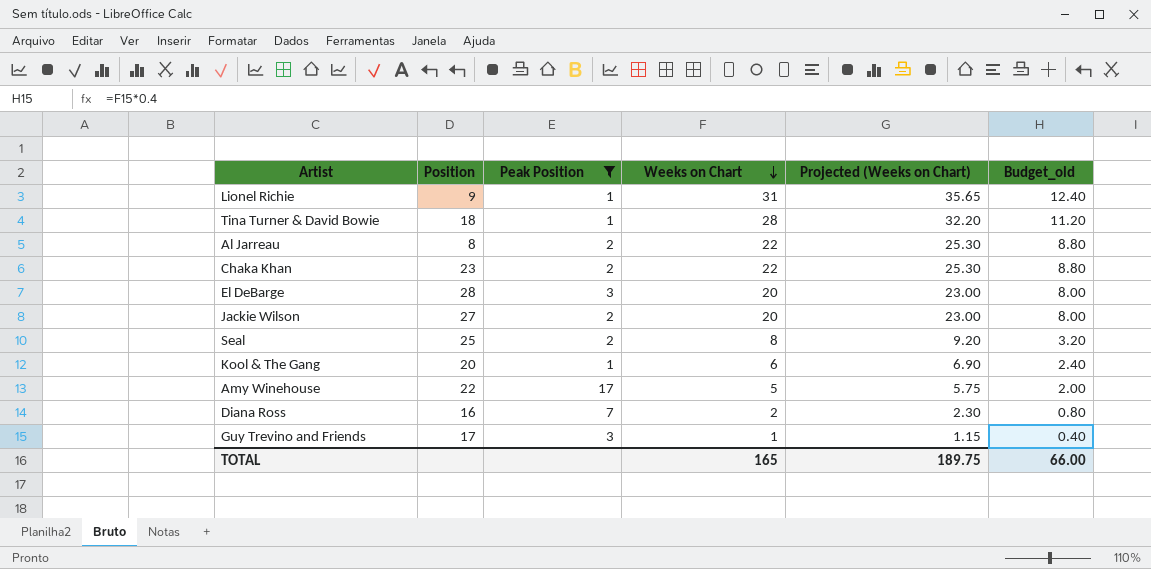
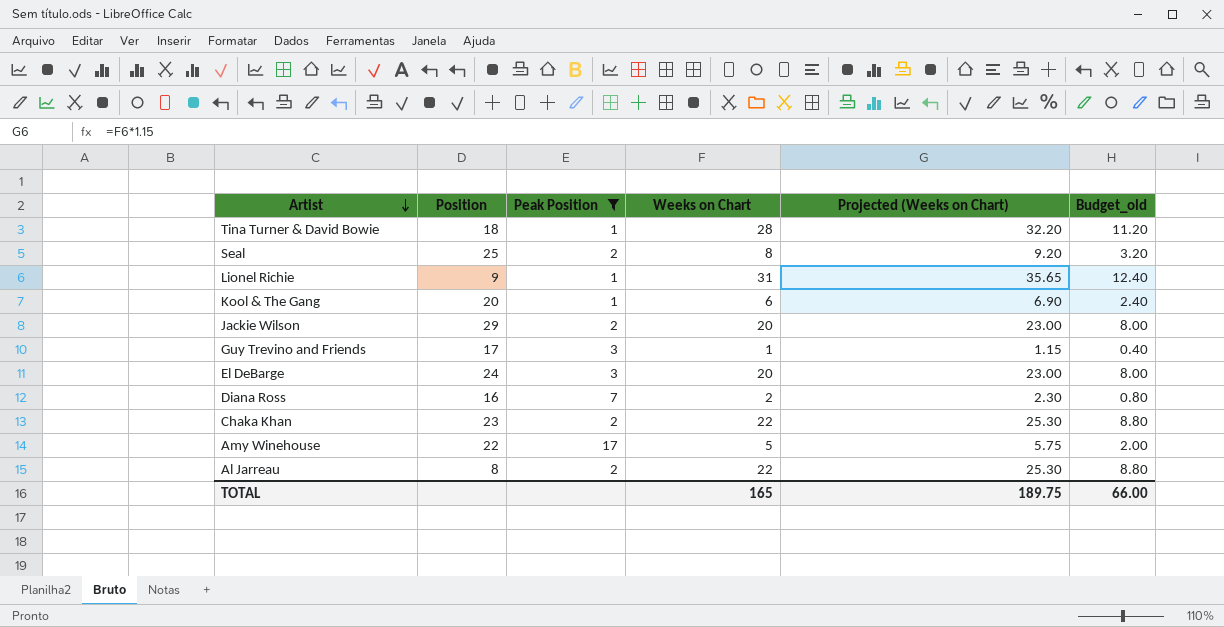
row order: Weeks on Chart descending -> Artist descending
Jackie Wilson | Position: 27 -> 29
El DeBarge | Position: 28 -> 24

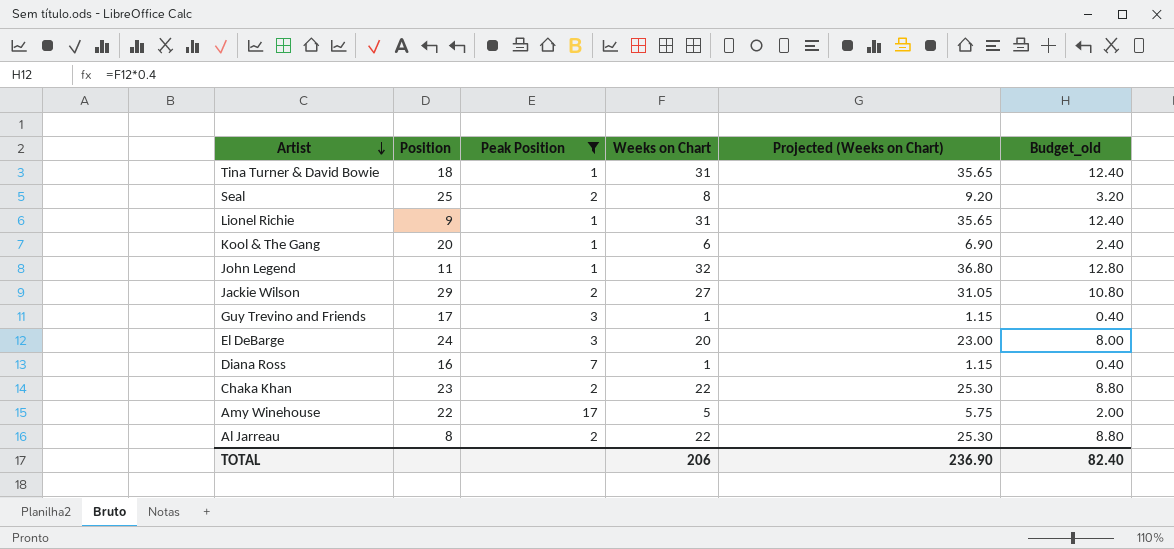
Tina Turner & David Bowie | Weeks on Chart: 28 -> 31
Tina Turner & David Bowie | Projected (Weeks on Chart): 32.20 -> 35.65
Tina Turner & David Bowie | Budget_old: 11.20 -> 12.40
row John Legend: none -> 11 | 1 | 32 | 36.80 | 12.80
Jackie Wilson | Weeks on Chart: 20 -> 27
Jackie Wilson | Projected (Weeks on Chart): 23.00 -> 31.05
Jackie Wilson | Budget_old: 8.00 -> 10.80
Diana Ross | Weeks on Chart: 2 -> 1
Diana Ross | Projected (Weeks on Chart): 2.30 -> 1.15
Diana Ross | Budget_old: 0.80 -> 0.40
TOTAL | Weeks on Chart: 165 -> 206
TOTAL | Projected (Weeks on Chart): 189.75 -> 236.90
TOTAL | Budget_old: 66.00 -> 82.40

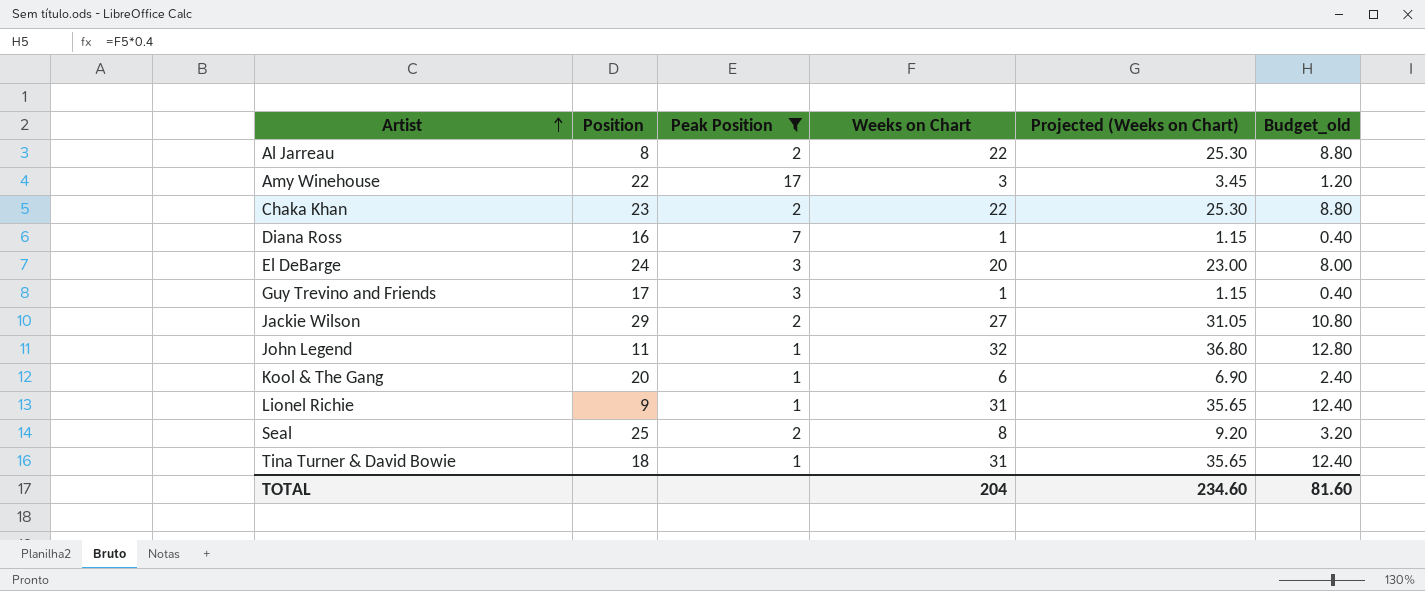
row order: Artist descending -> Artist ascending
Amy Winehouse | Weeks on Chart: 5 -> 3
Amy Winehouse | Projected (Weeks on Chart): 5.75 -> 3.45
Amy Winehouse | Budget_old: 2.00 -> 1.20
TOTAL | Weeks on Chart: 206 -> 204
TOTAL | Projected (Weeks on Chart): 236.90 -> 234.60
TOTAL | Budget_old: 82.40 -> 81.60

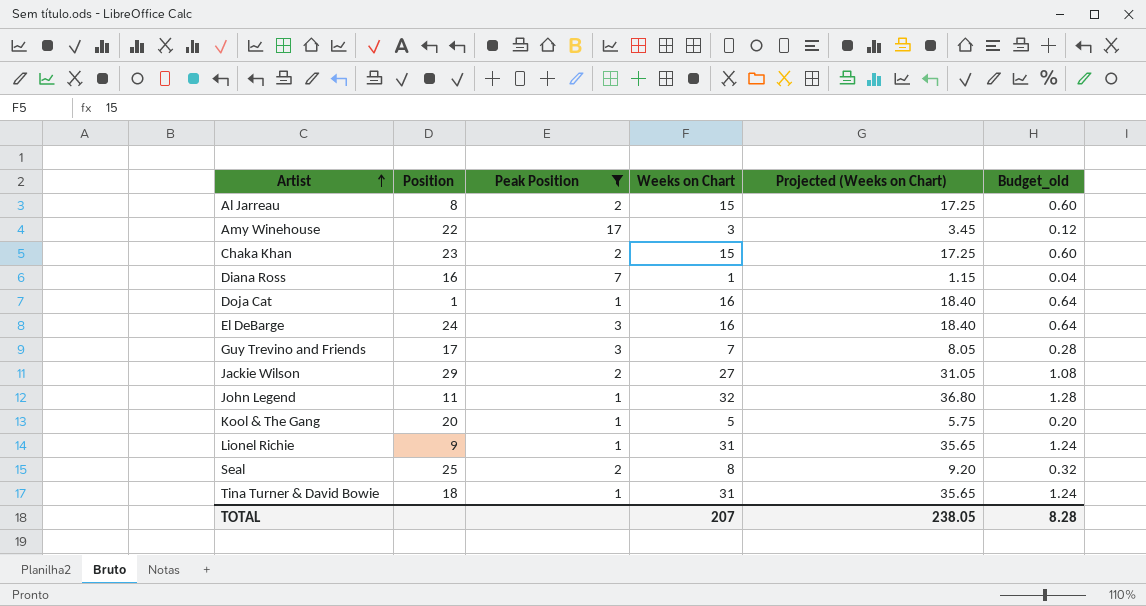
column Budget_old | formula: [Weeks on Chart] * 0.4 -> [Weeks on Chart] * 0.04
Al Jarreau | Weeks on Chart: 22 -> 15
Al Jarreau | Projected (Weeks on Chart): 25.30 -> 17.25
Chaka Khan | Weeks on Chart: 22 -> 15
Chaka Khan | Projected (Weeks on Chart): 25.30 -> 17.25
row Doja Cat: none -> 1 | 1 | 16 | 18.40 | 0.64
El DeBarge | Weeks on Chart: 20 -> 16
El DeBarge | Projected (Weeks on Chart): 23.00 -> 18.40
Guy Trevino and Friends | Weeks on Chart: 1 -> 7
Guy Trevino and Friends | Projected (Weeks on Chart): 1.15 -> 8.05
Kool & The Gang | Weeks on Chart: 6 -> 5
Kool & The Gang | Projected (Weeks on Chart): 6.90 -> 5.75
TOTAL | Weeks on Chart: 204 -> 207
TOTAL | Projected (Weeks on Chart): 234.60 -> 238.05
TOTAL | Budget_old: 81.60 -> 8.28

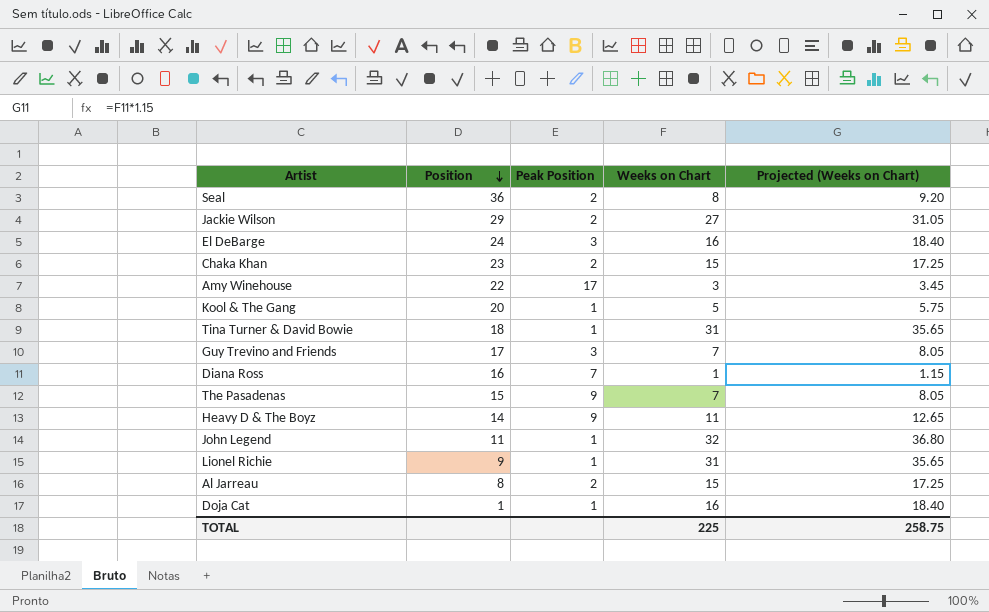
filter: Peak Position != 9 -> none
row order: Artist ascending -> Position descending
column Budget_old | formula: [Weeks on Chart] * 0.04 -> none
Seal | Position: 25 -> 36
TOTAL | Weeks on Chart: 207 -> 225
TOTAL | Projected (Weeks on Chart): 238.05 -> 258.75

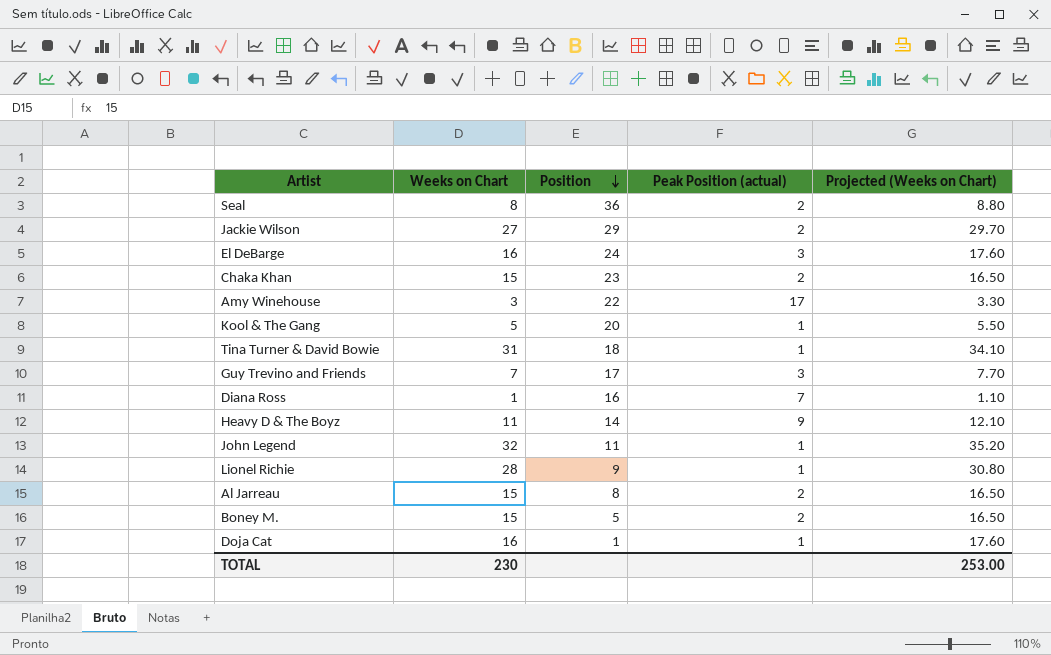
column Weeks on Chart | position: 4 -> 2
column name: Peak Position -> Peak Position (actual)
column Projected (Weeks on Chart) | formula: [Weeks on Chart] * 1.15 -> [Weeks on Chart] * 1.1
row The Pasadenas: 15 | 9 | 7 | 8.05 -> none
Lionel Richie | Weeks on Chart: 31 -> 28
row Boney M.: none -> 15 | 5 | 2 | 16.50
TOTAL | Weeks on Chart: 225 -> 230
TOTAL | Projected (Weeks on Chart): 258.75 -> 253.00

